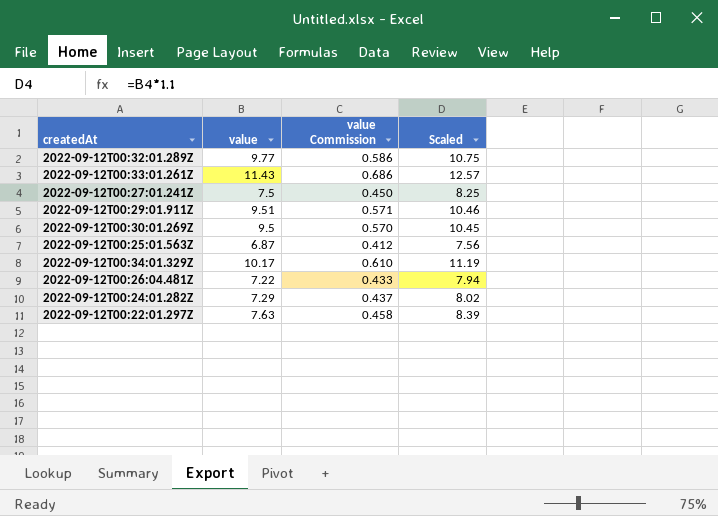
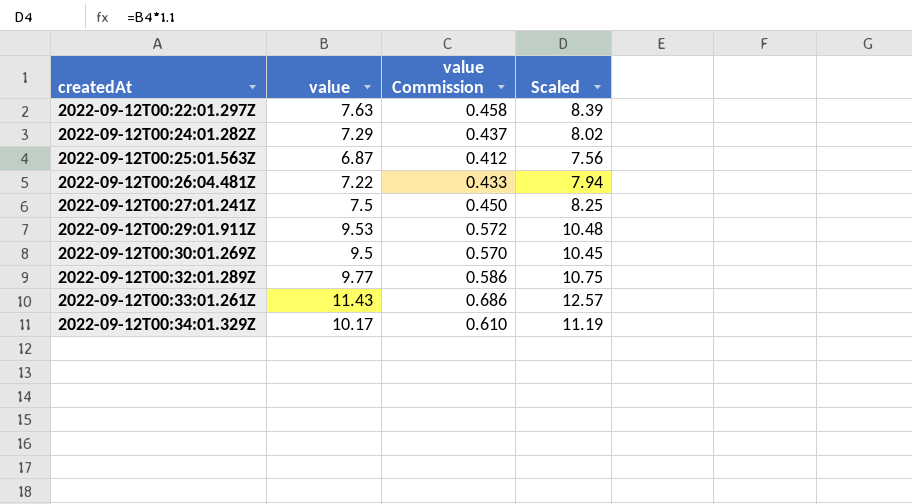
row order: none -> createdAt ascending
2022-09-12T00:29:01.911Z | value: 9.51 -> 9.53
2022-09-12T00:29:01.911Z | value Commission: 0.571 -> 0.572
2022-09-12T00:29:01.911Z | Scaled: 10.46 -> 10.48

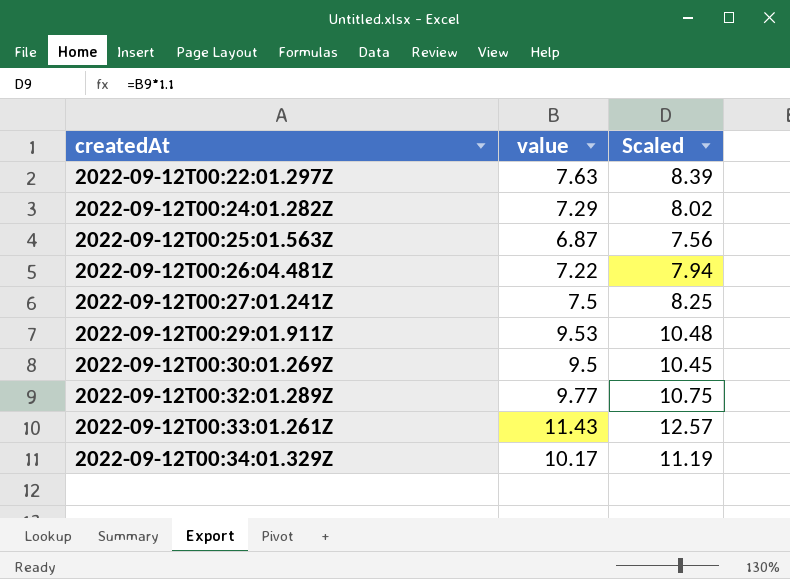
column value Commission | formula: [value] * 0.06 -> none

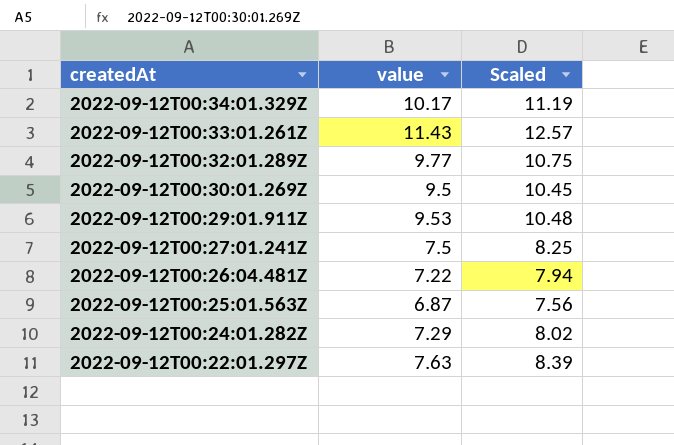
row order: createdAt ascending -> createdAt descending

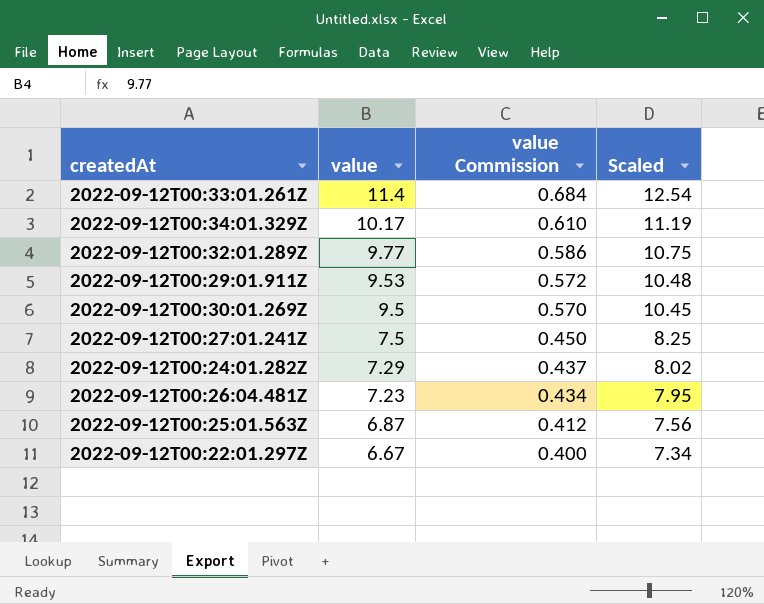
row order: createdAt descending -> value descending
column value Commission | formula: none -> [value] * 0.06
2022-09-12T00:33:01.261Z | value: 11.43 -> 11.4
2022-09-12T00:33:01.261Z | Scaled: 12.57 -> 12.54
2022-09-12T00:26:04.481Z | value: 7.22 -> 7.23
2022-09-12T00:26:04.481Z | Scaled: 7.94 -> 7.95
2022-09-12T00:22:01.297Z | value: 7.63 -> 6.67
2022-09-12T00:22:01.297Z | Scaled: 8.39 -> 7.34

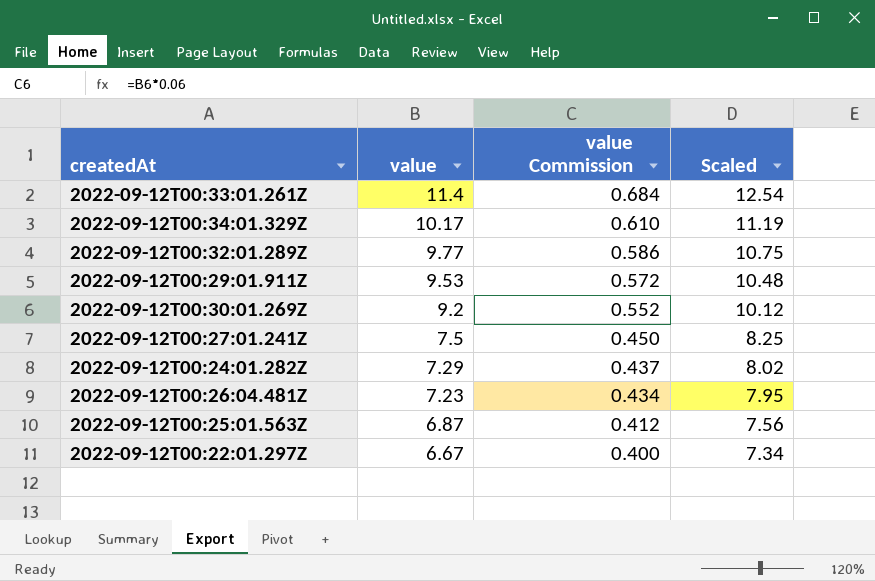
2022-09-12T00:30:01.269Z | value: 9.5 -> 9.2
2022-09-12T00:30:01.269Z | value Commission: 0.570 -> 0.552
2022-09-12T00:30:01.269Z | Scaled: 10.45 -> 10.12

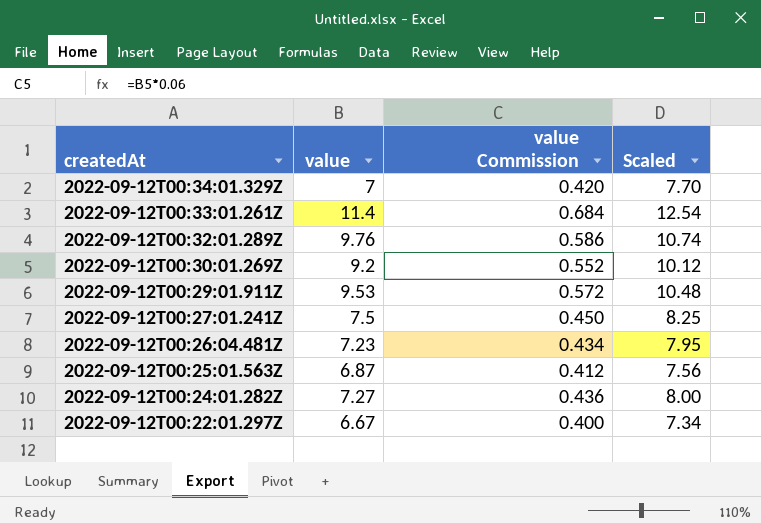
row order: value descending -> createdAt descending
2022-09-12T00:34:01.329Z | value: 10.17 -> 7
2022-09-12T00:34:01.329Z | value Commission: 0.610 -> 0.420
2022-09-12T00:34:01.329Z | Scaled: 11.19 -> 7.70
2022-09-12T00:32:01.289Z | value: 9.77 -> 9.76
2022-09-12T00:32:01.289Z | Scaled: 10.75 -> 10.74
2022-09-12T00:24:01.282Z | value: 7.29 -> 7.27
2022-09-12T00:24:01.282Z | value Commission: 0.437 -> 0.436
2022-09-12T00:24:01.282Z | Scaled: 8.02 -> 8.00

